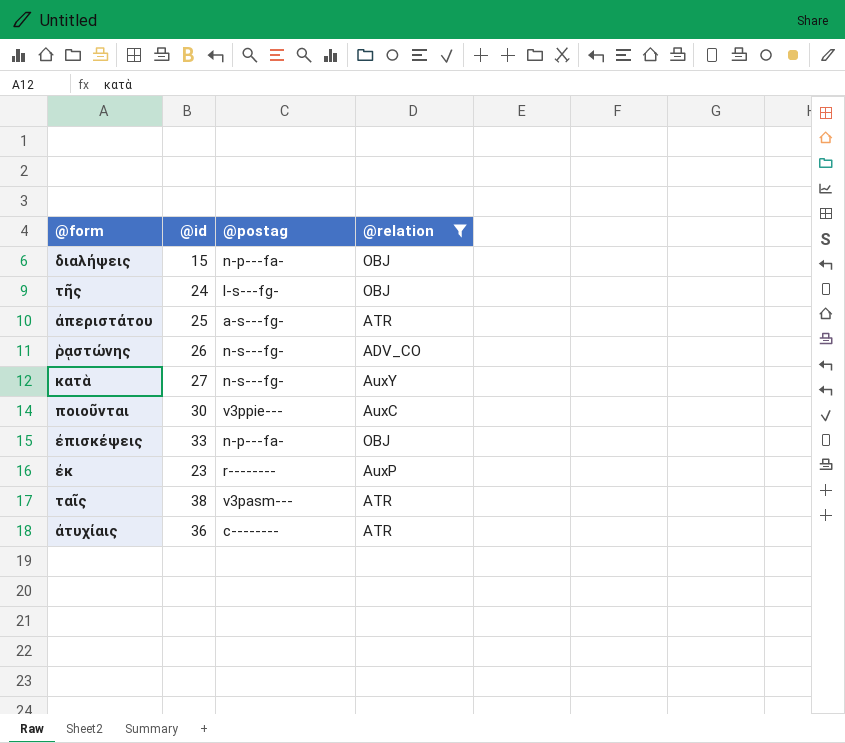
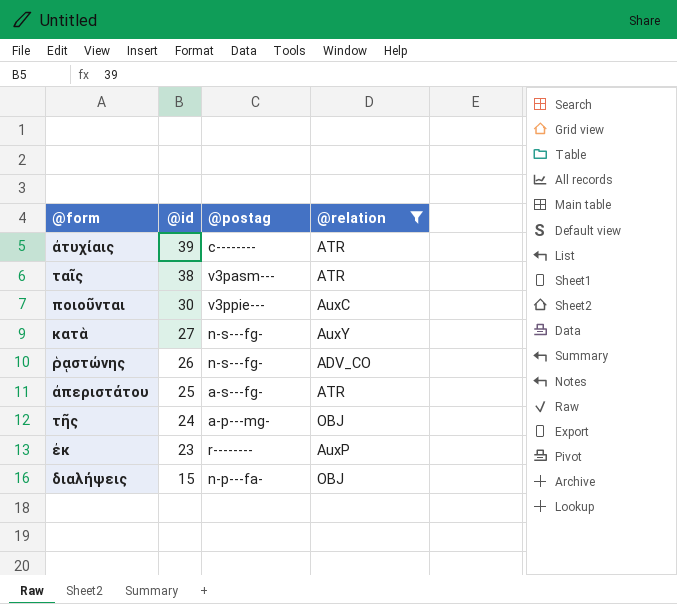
row order: none -> @id descending
row ἐπισκέψεις: 33 | n-p---fa- | OBJ -> none
ἀτυχίαις | @id: 36 -> 39
τῆς | @postag: l-s---fg- -> a-p---mg-

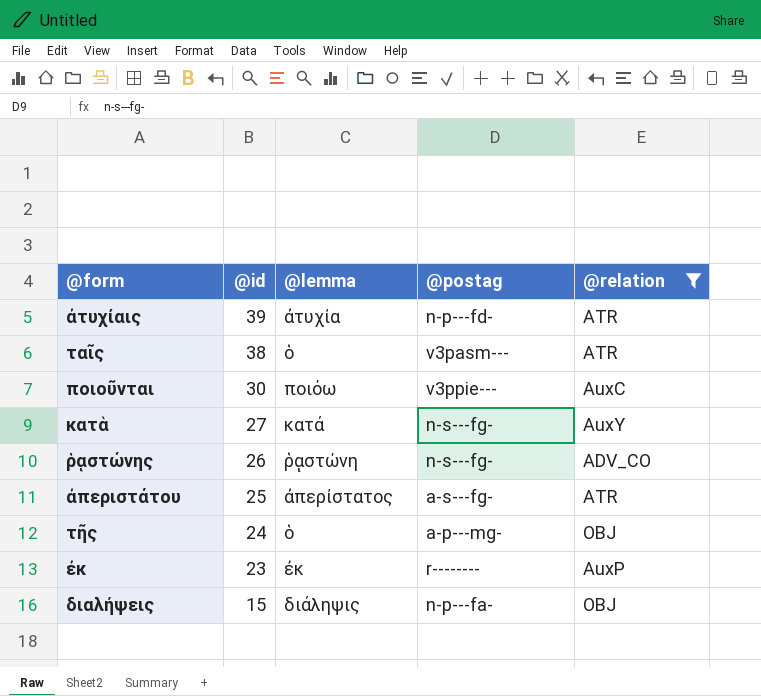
column @lemma | position: none -> 3
ἀτυχίαις | @postag: c-------- -> n-p---fd-

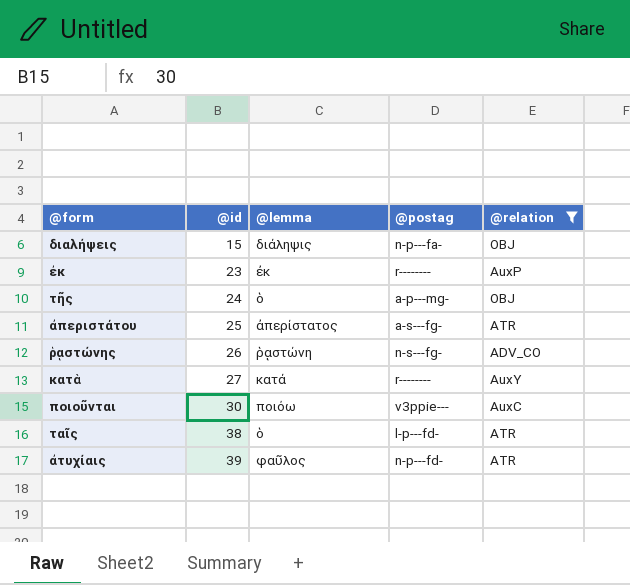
row order: @id descending -> @id ascending
κατὰ | @postag: n-s---fg- -> r--------
ταῖς | @postag: v3pasm--- -> l-p---fd-
ἀτυχίαις | @lemma: ἀτυχία -> φαῦλος

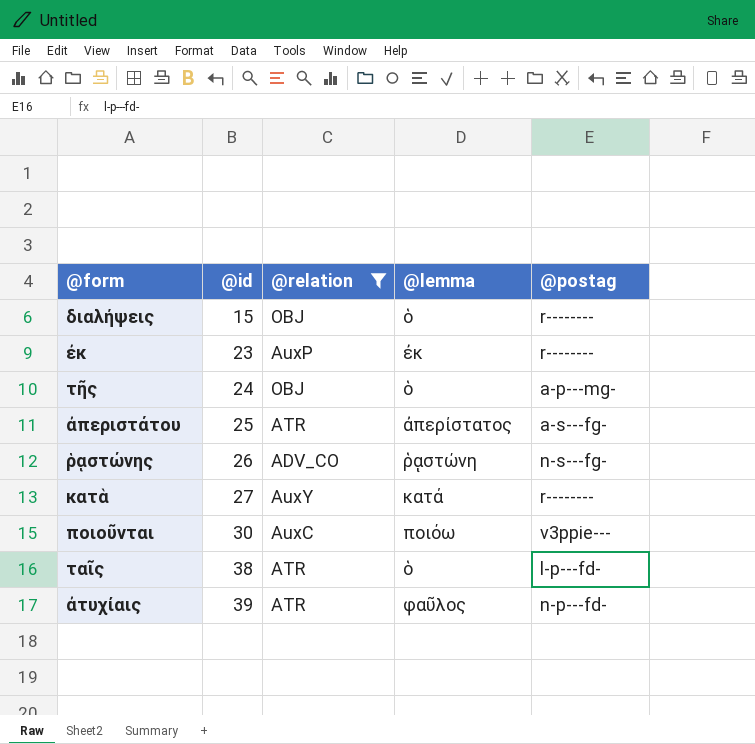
column @relation | position: 5 -> 3
διαλήψεις | @lemma: διάληψις -> ὁ
διαλήψεις | @postag: n-p---fa- -> r--------

